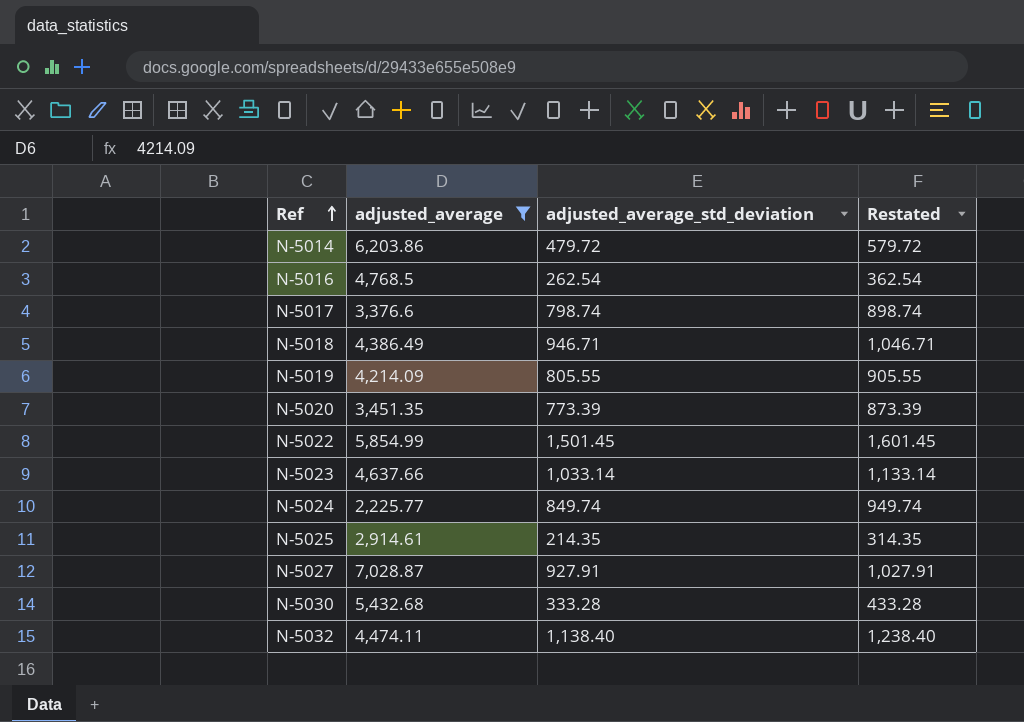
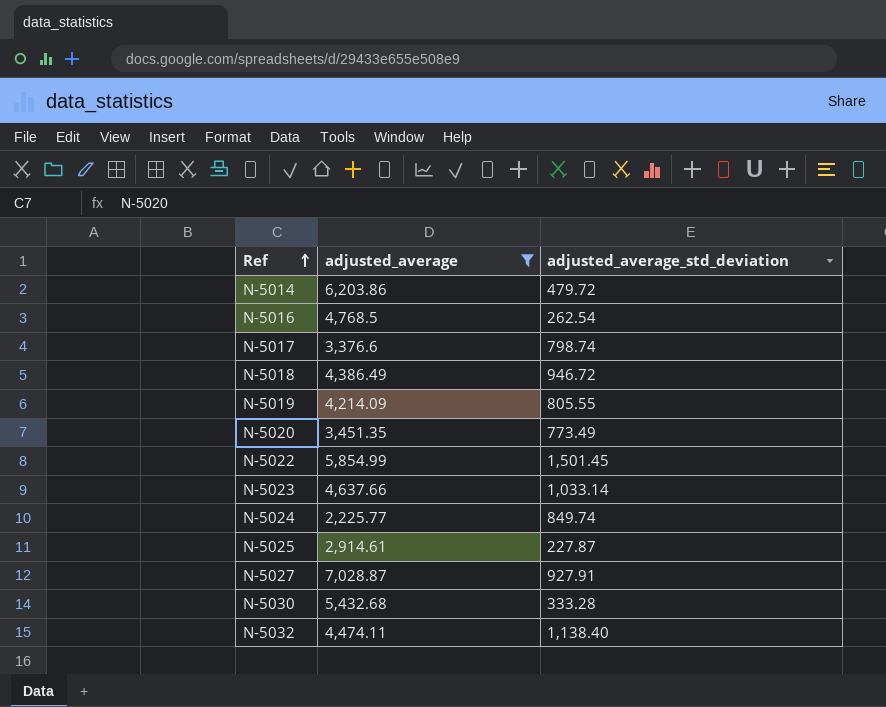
column Restated | formula: [adjusted_average_std_deviation] + 100 -> none
N-5018 | adjusted_average_std_deviation: 946.71 -> 946.72
N-5020 | adjusted_average_std_deviation: 773.39 -> 773.49
N-5025 | adjusted_average_std_deviation: 214.35 -> 227.87

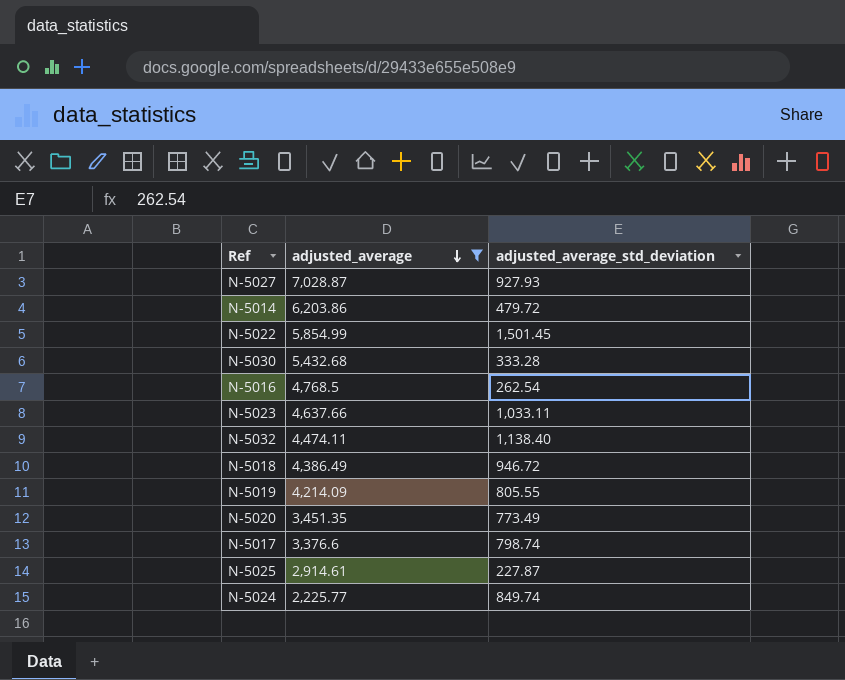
row order: Ref ascending -> adjusted_average descending
N-5027 | adjusted_average_std_deviation: 927.91 -> 927.93
N-5023 | adjusted_average_std_deviation: 1,033.14 -> 1,033.11

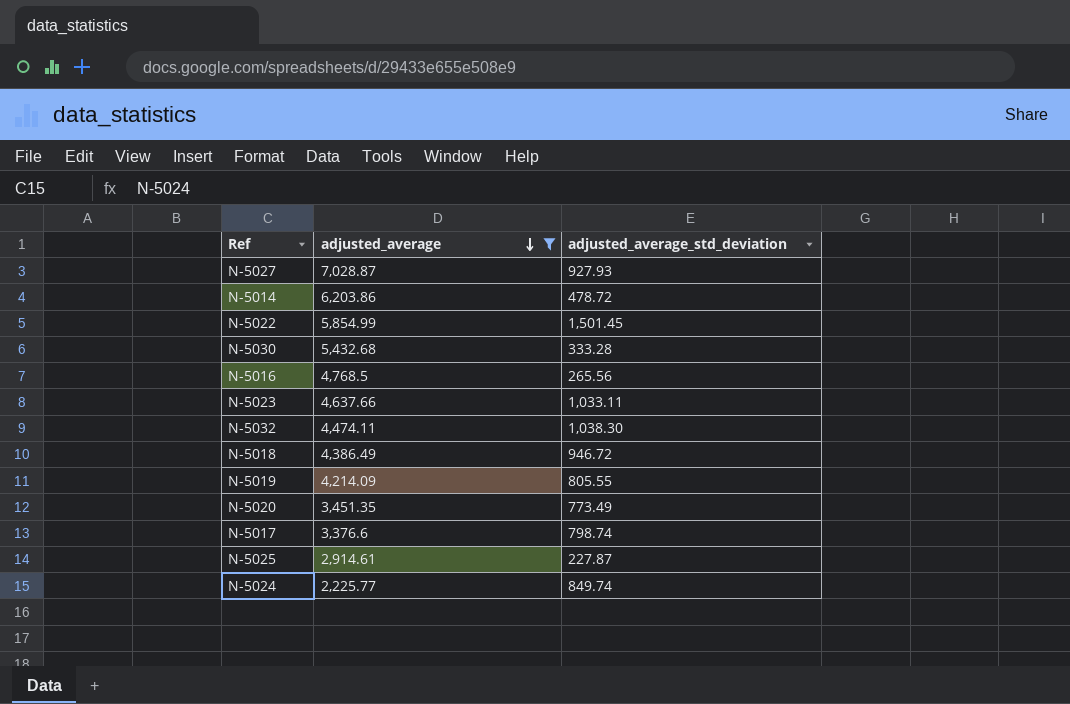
N-5014 | adjusted_average_std_deviation: 479.72 -> 478.72
N-5016 | adjusted_average_std_deviation: 262.54 -> 265.56
N-5032 | adjusted_average_std_deviation: 1,138.40 -> 1,038.30

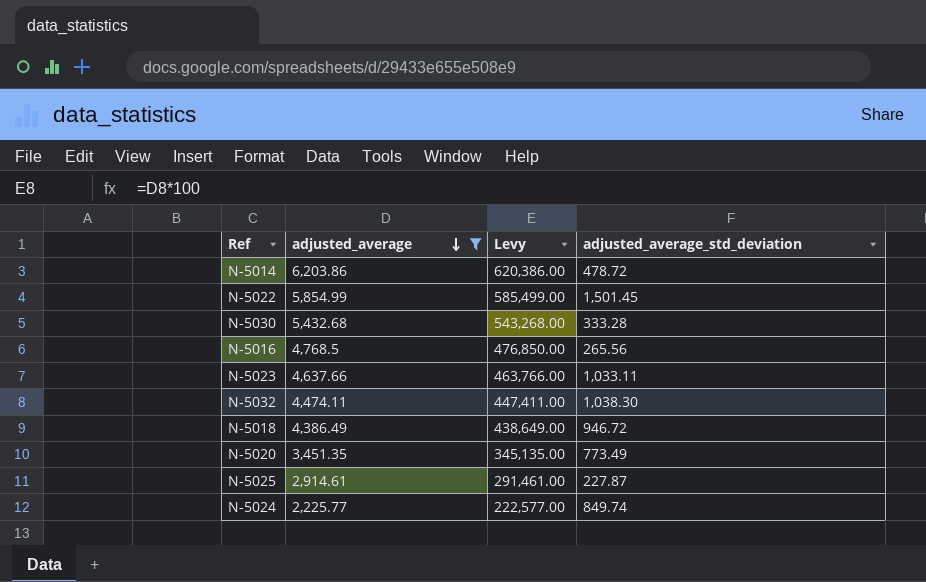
column Levy | formula: none -> [adjusted_average] * 100
row N-5027: 7,028.87 | 927.93 -> none
row N-5019: 4,214.09 | 805.55 -> none
row N-5017: 3,376.6 | 798.74 -> none

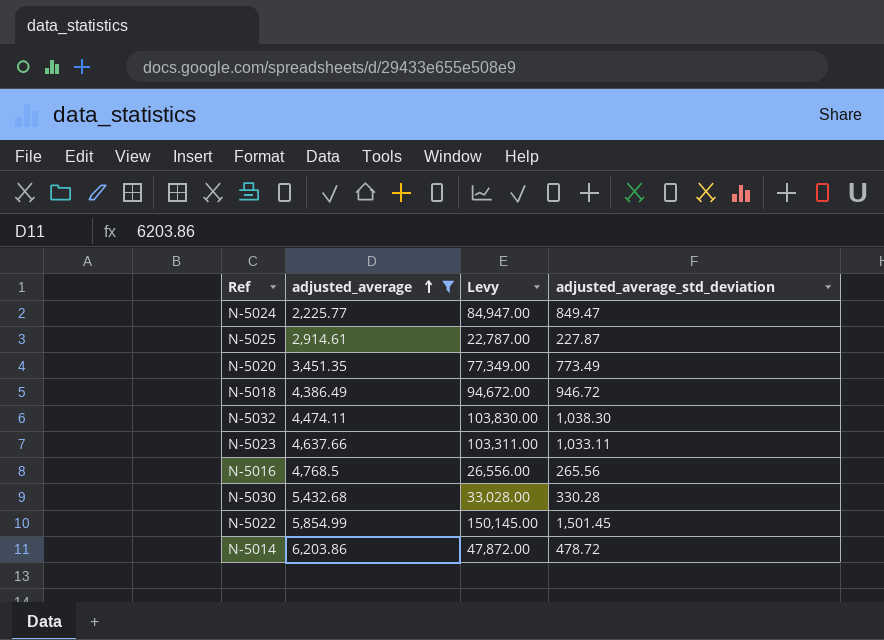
row order: adjusted_average descending -> adjusted_average ascending
column Levy | formula: [adjusted_average] * 100 -> [adjusted_average_std_deviation] * 100
N-5024 | adjusted_average_std_deviation: 849.74 -> 849.47
N-5030 | adjusted_average_std_deviation: 333.28 -> 330.28

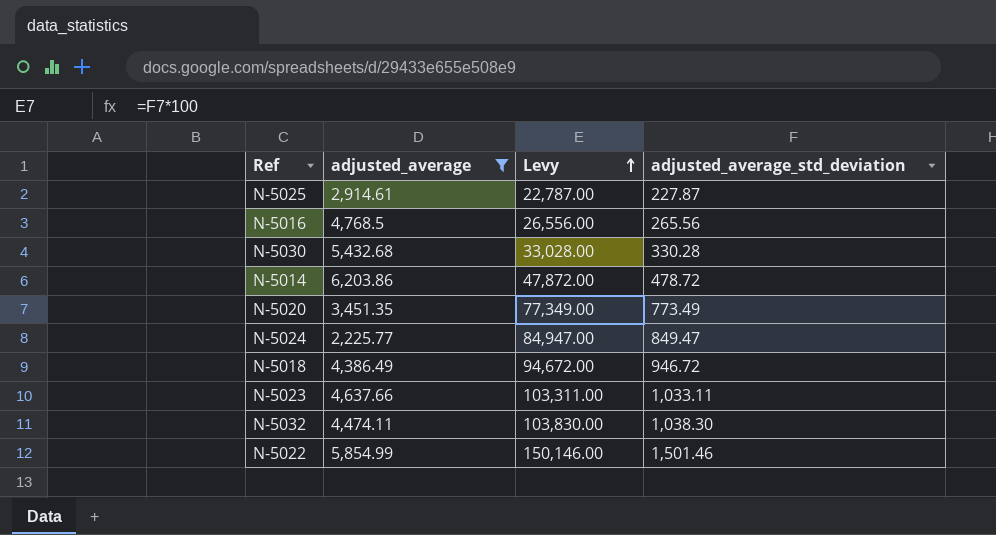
row order: adjusted_average ascending -> Levy ascending
N-5022 | Levy: 150,145.00 -> 150,146.00
N-5022 | adjusted_average_std_deviation: 1,501.45 -> 1,501.46

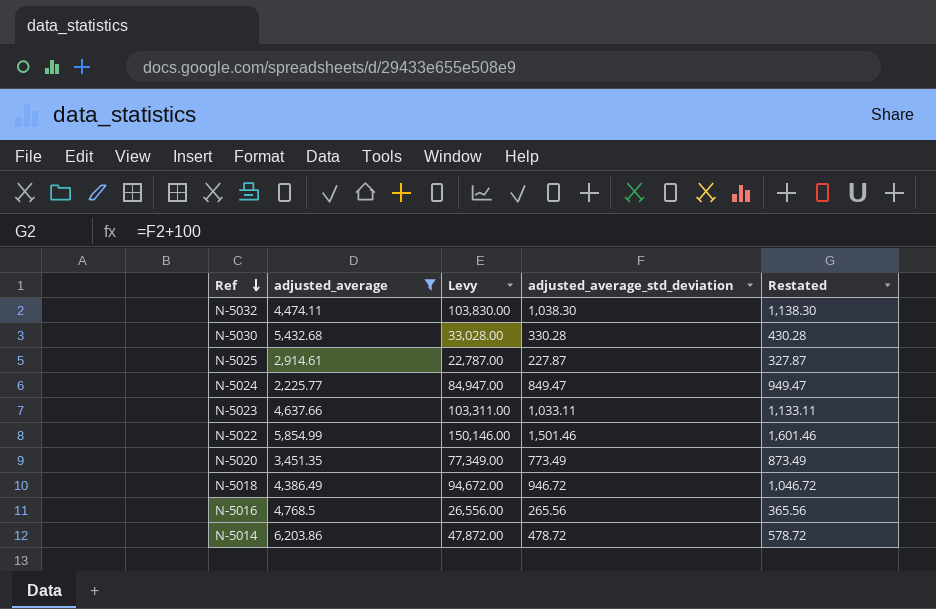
row order: Levy ascending -> Ref descending
column Restated | formula: none -> [adjusted_average_std_deviation] + 100

